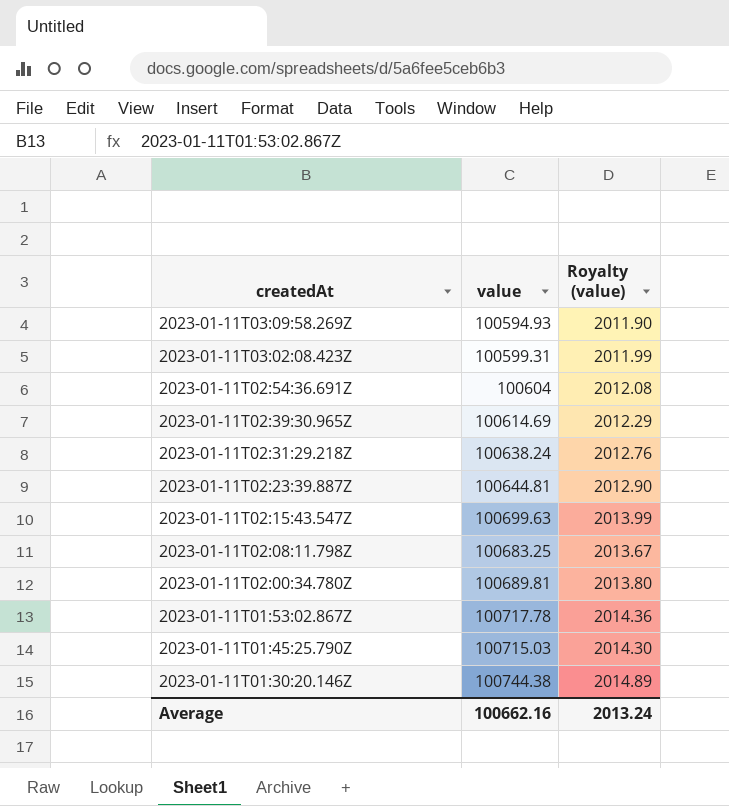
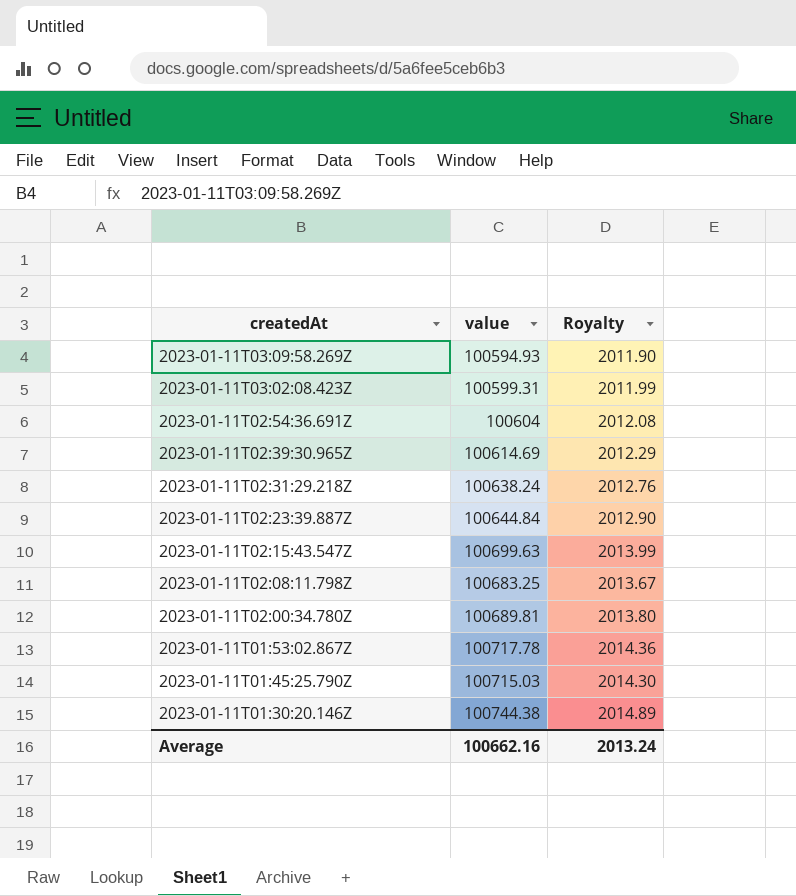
column name: Royalty (value) -> Royalty
2023-01-11T02:23:39.887Z | value: 100644.81 -> 100644.84

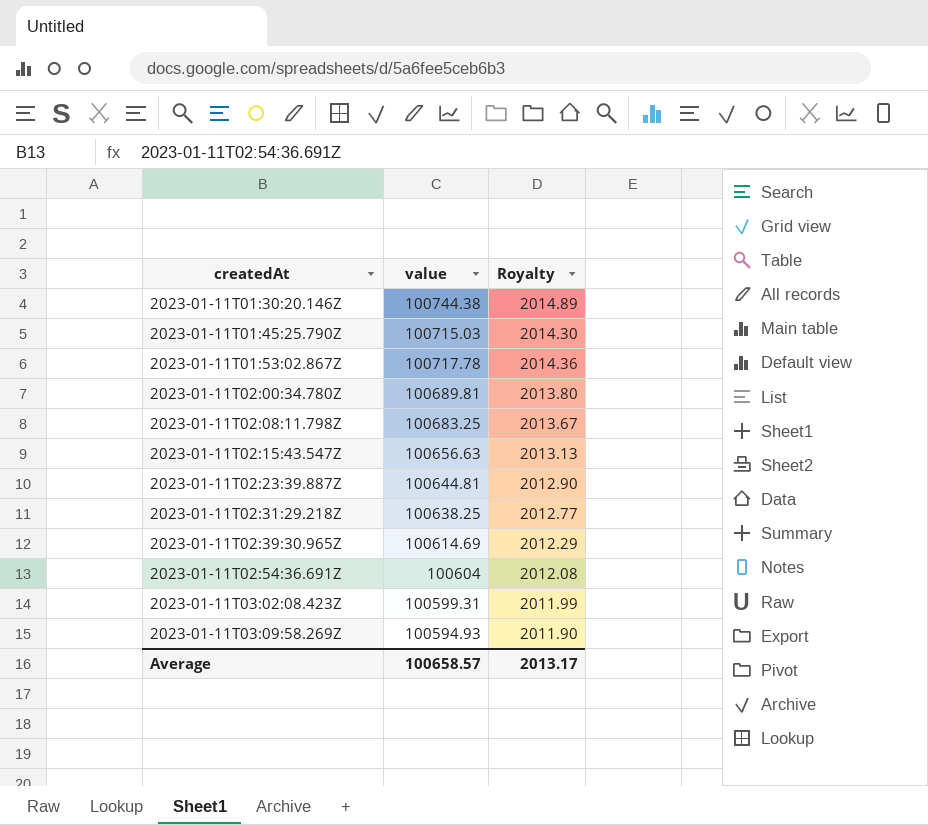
row order: createdAt descending -> createdAt ascending
2023-01-11T02:15:43.547Z | value: 100699.63 -> 100656.63
2023-01-11T02:15:43.547Z | Royalty: 2013.99 -> 2013.13
2023-01-11T02:23:39.887Z | value: 100644.84 -> 100644.81
2023-01-11T02:31:29.218Z | value: 100638.24 -> 100638.25
2023-01-11T02:31:29.218Z | Royalty: 2012.76 -> 2012.77
Average | value: 100662.16 -> 100658.57
Average | Royalty: 2013.24 -> 2013.17

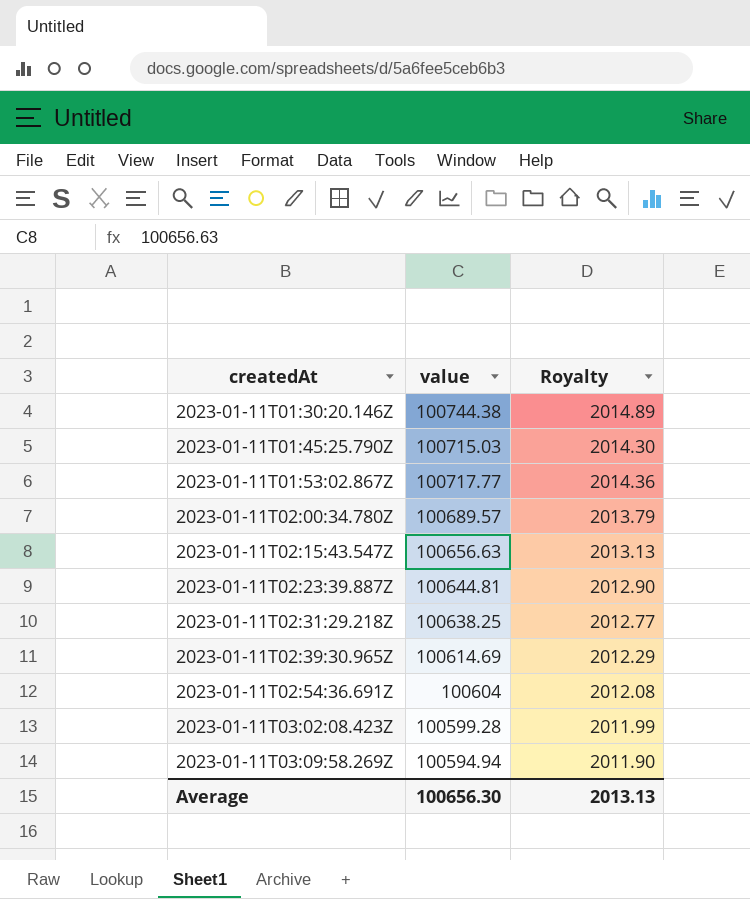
row 2023-01-11T02:08:11.798Z: 100683.25 | 2013.67 -> none
2023-01-11T01:53:02.867Z | value: 100717.78 -> 100717.77
2023-01-11T02:00:34.780Z | value: 100689.81 -> 100689.57
2023-01-11T02:00:34.780Z | Royalty: 2013.80 -> 2013.79
2023-01-11T03:02:08.423Z | value: 100599.31 -> 100599.28
2023-01-11T03:09:58.269Z | value: 100594.93 -> 100594.94
Average | value: 100658.57 -> 100656.30
Average | Royalty: 2013.17 -> 2013.13

